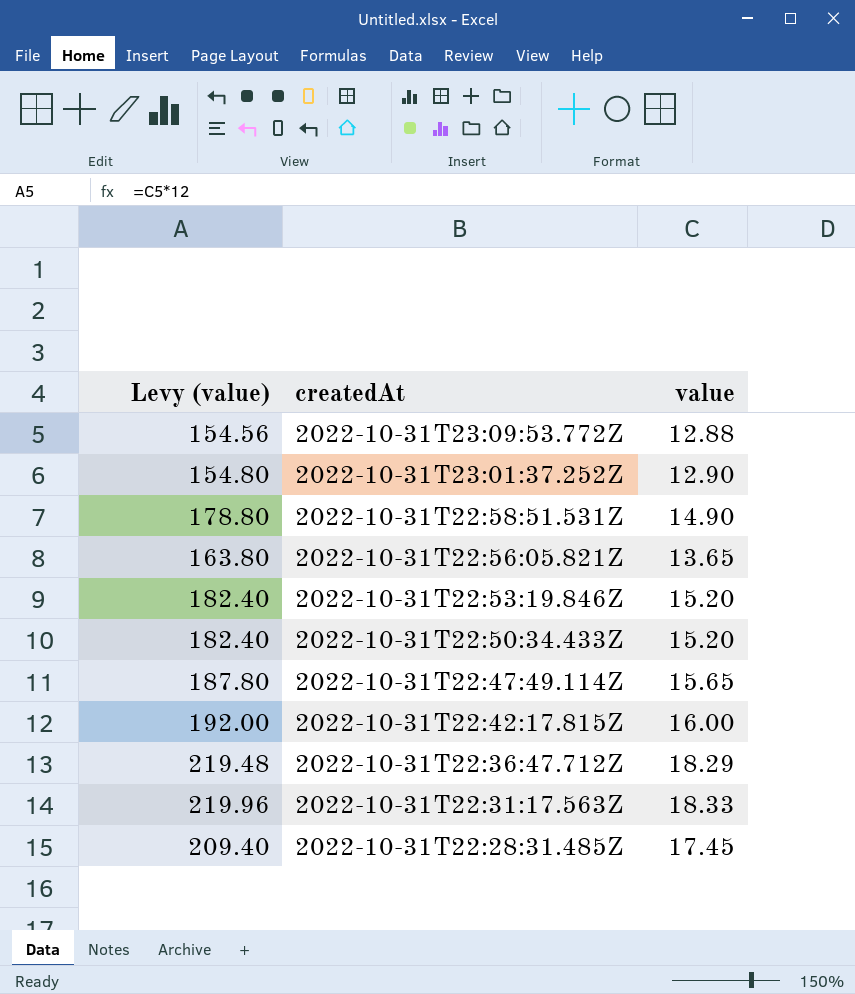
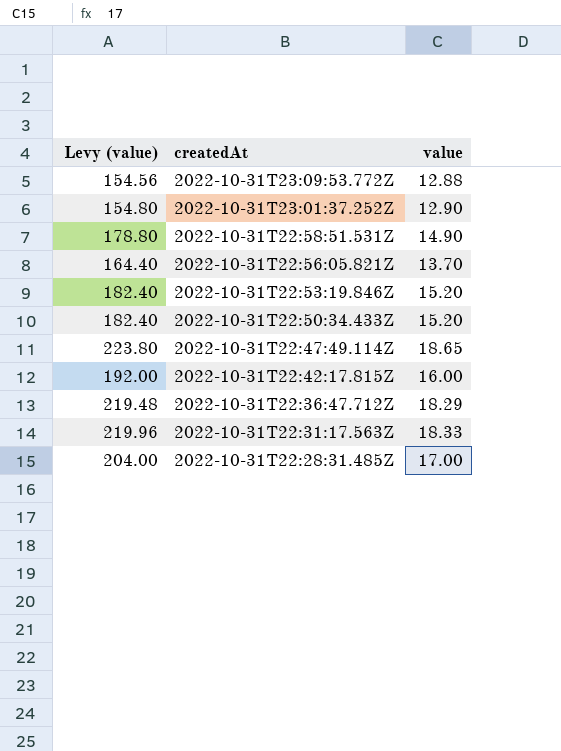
2022-10-31T22:56:05.821Z | Levy (value): 163.80 -> 164.40
2022-10-31T22:56:05.821Z | value: 13.65 -> 13.70
2022-10-31T22:47:49.114Z | Levy (value): 187.80 -> 223.80
2022-10-31T22:47:49.114Z | value: 15.65 -> 18.65
2022-10-31T22:28:31.485Z | Levy (value): 209.40 -> 204.00
2022-10-31T22:28:31.485Z | value: 17.45 -> 17.00

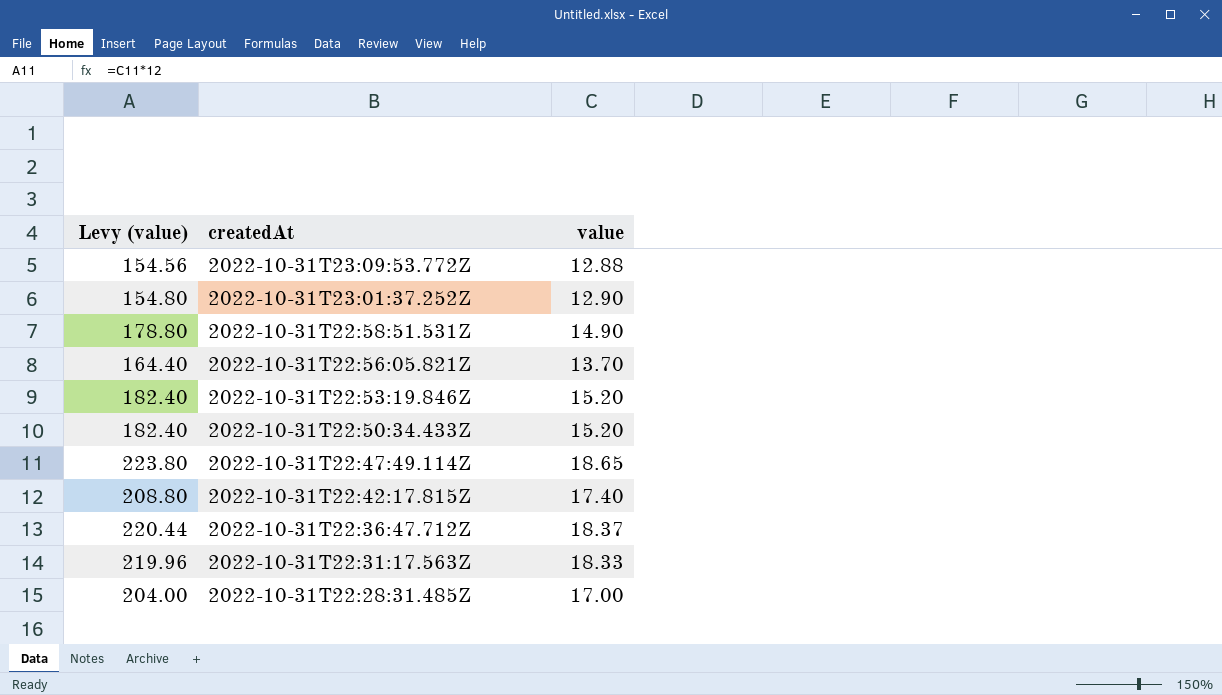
2022-10-31T22:42:17.815Z | Levy (value): 192.00 -> 208.80
2022-10-31T22:42:17.815Z | value: 16.00 -> 17.40
2022-10-31T22:36:47.712Z | Levy (value): 219.48 -> 220.44
2022-10-31T22:36:47.712Z | value: 18.29 -> 18.37

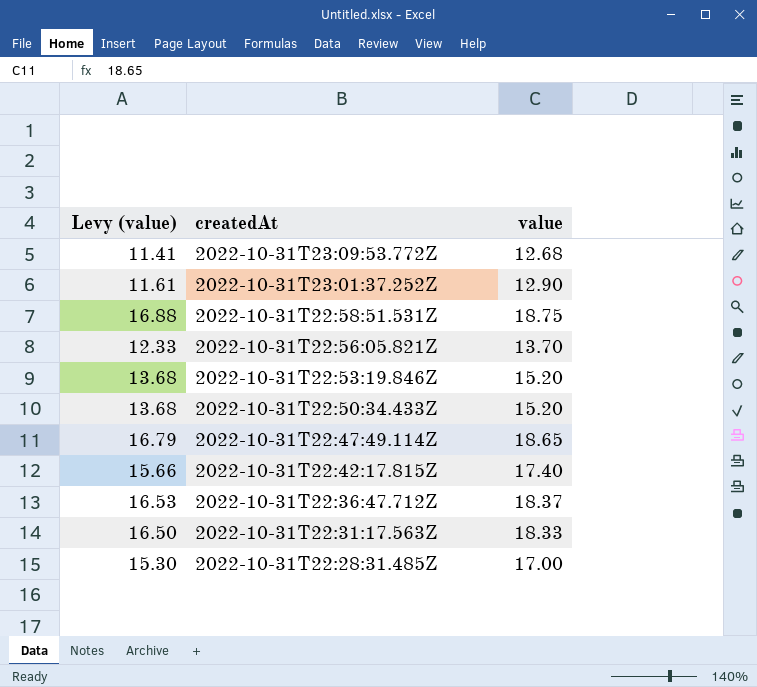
column Levy (value) | formula: [value] * 12 -> [value] * 0.9
2022-10-31T23:09:53.772Z | value: 12.88 -> 12.68
2022-10-31T22:58:51.531Z | value: 14.90 -> 18.75

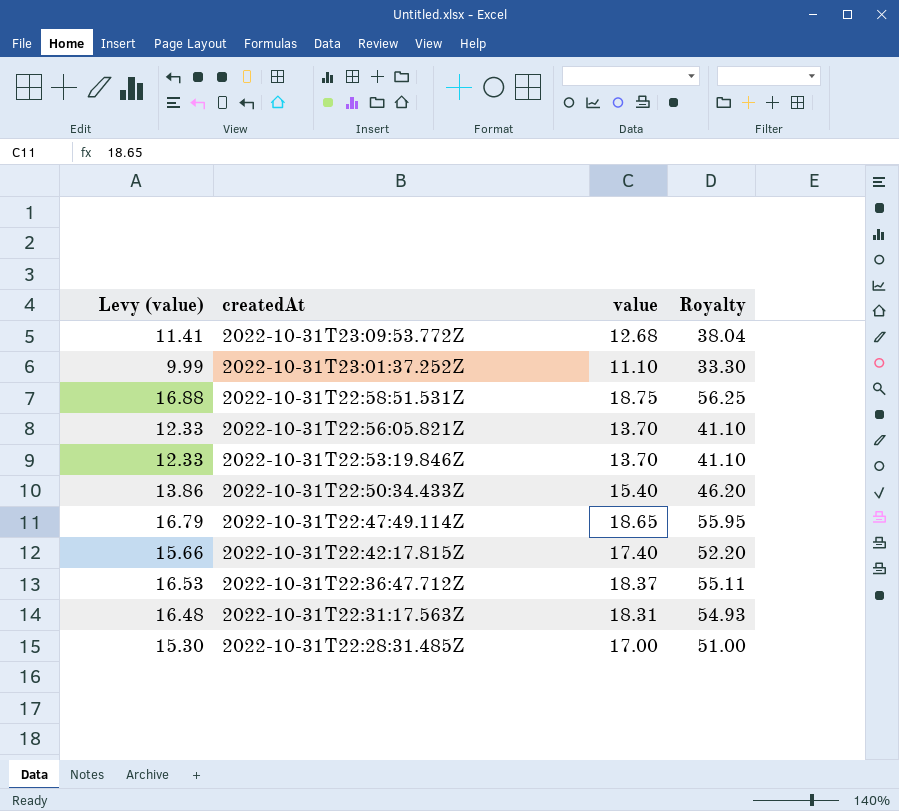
column Royalty | formula: none -> [value] * 3
2022-10-31T23:01:37.252Z | Levy (value): 11.61 -> 9.99
2022-10-31T23:01:37.252Z | value: 12.90 -> 11.10
2022-10-31T22:53:19.846Z | Levy (value): 13.68 -> 12.33
2022-10-31T22:53:19.846Z | value: 15.20 -> 13.70
2022-10-31T22:50:34.433Z | Levy (value): 13.68 -> 13.86
2022-10-31T22:50:34.433Z | value: 15.20 -> 15.40
2022-10-31T22:31:17.563Z | Levy (value): 16.50 -> 16.48
2022-10-31T22:31:17.563Z | value: 18.33 -> 18.31

